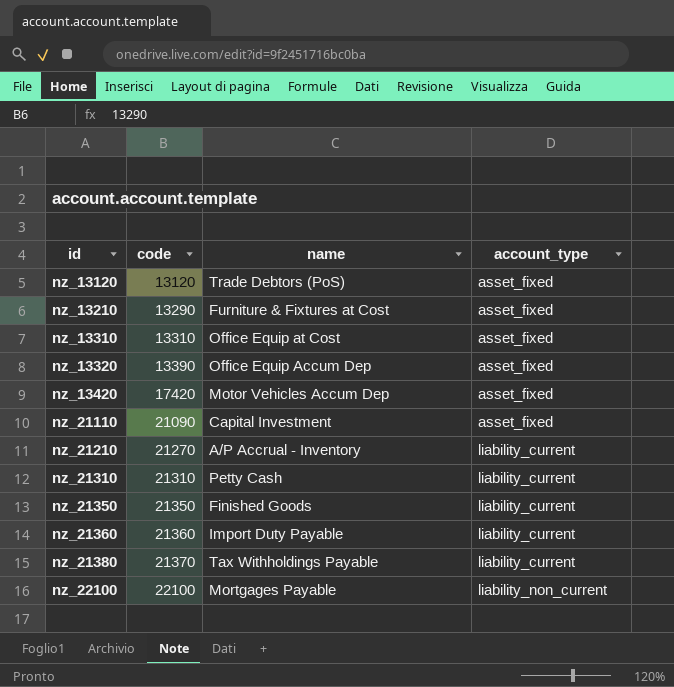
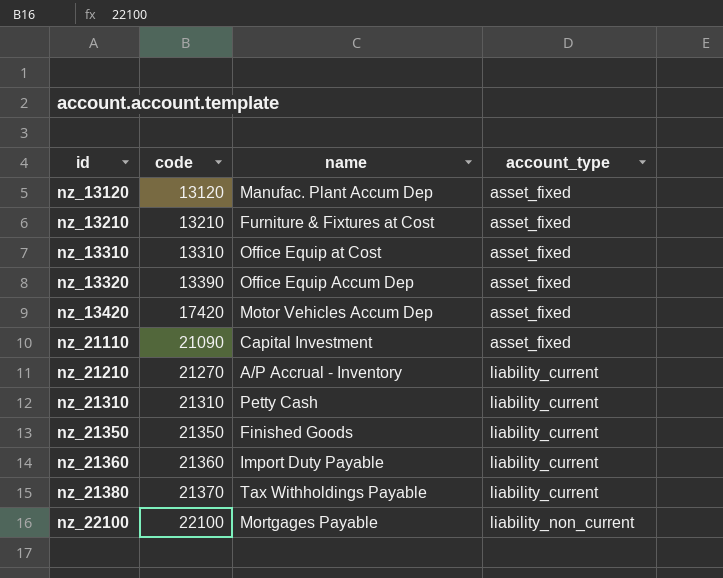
nz_13120 | name: Trade Debtors (PoS) -> Manufac. Plant Accum Dep
nz_13210 | code: 13290 -> 13210

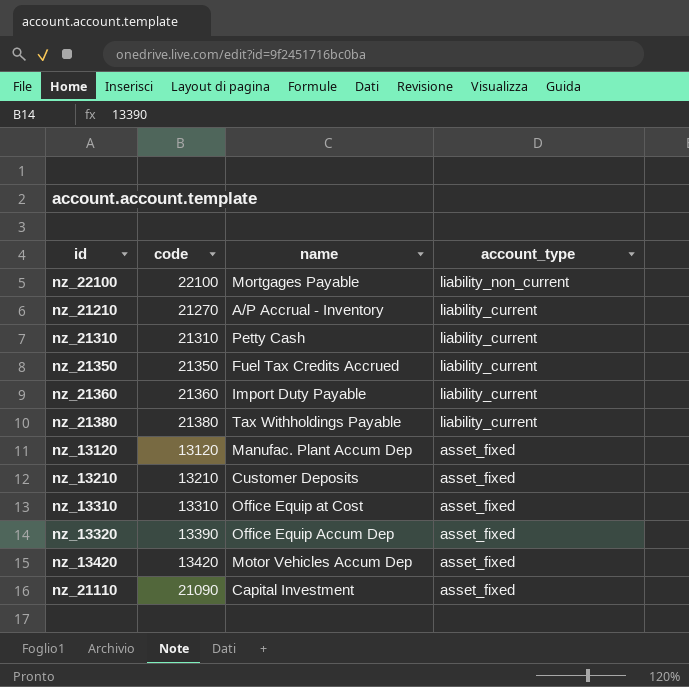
row order: id ascending -> account_type descending
nz_21350 | name: Finished Goods -> Fuel Tax Credits Accrued
nz_21380 | code: 21370 -> 21380
nz_13210 | name: Furniture & Fixtures at Cost -> Customer Deposits
nz_13420 | code: 17420 -> 13420

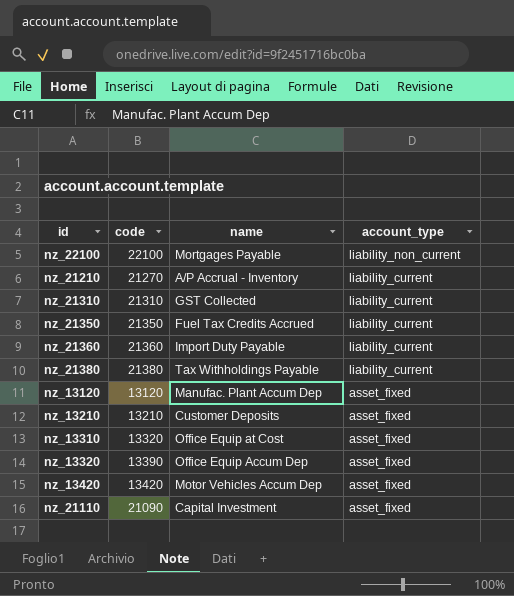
nz_21310 | name: Petty Cash -> GST Collected
nz_13310 | code: 13310 -> 13320

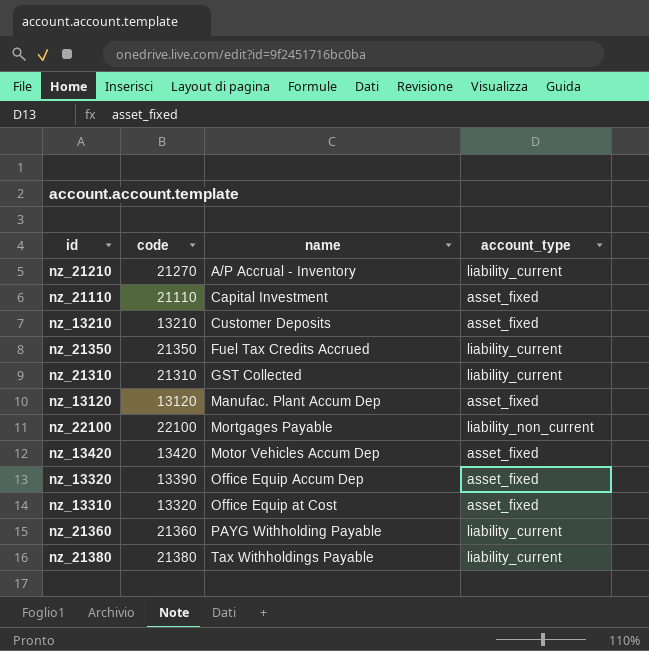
row order: account_type descending -> name ascending
nz_21110 | code: 21090 -> 21110
nz_21360 | name: Import Duty Payable -> PAYG Withholding Payable

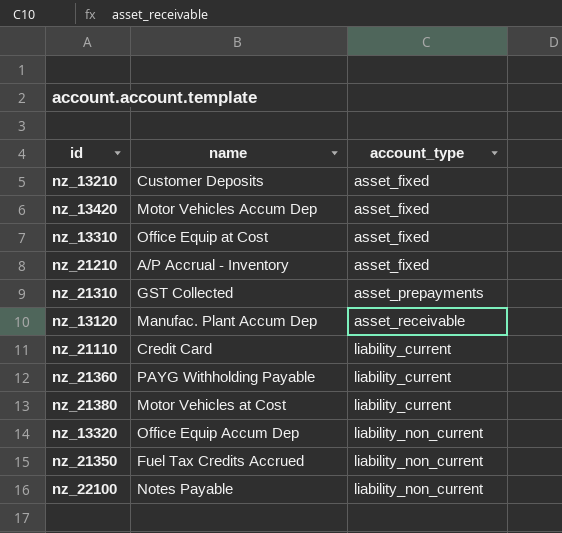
row order: name ascending -> account_type ascending
column code | position: 2 -> none
nz_21210 | account_type: liability_current -> asset_fixed
nz_21310 | account_type: liability_current -> asset_prepayments
nz_13120 | account_type: asset_fixed -> asset_receivable
nz_21110 | name: Capital Investment -> Credit Card
nz_21110 | account_type: asset_fixed -> liability_current
nz_21380 | name: Tax Withholdings Payable -> Motor Vehicles at Cost
nz_13320 | account_type: asset_fixed -> liability_non_current
nz_21350 | account_type: liability_current -> liability_non_current
nz_22100 | name: Mortgages Payable -> Notes Payable

